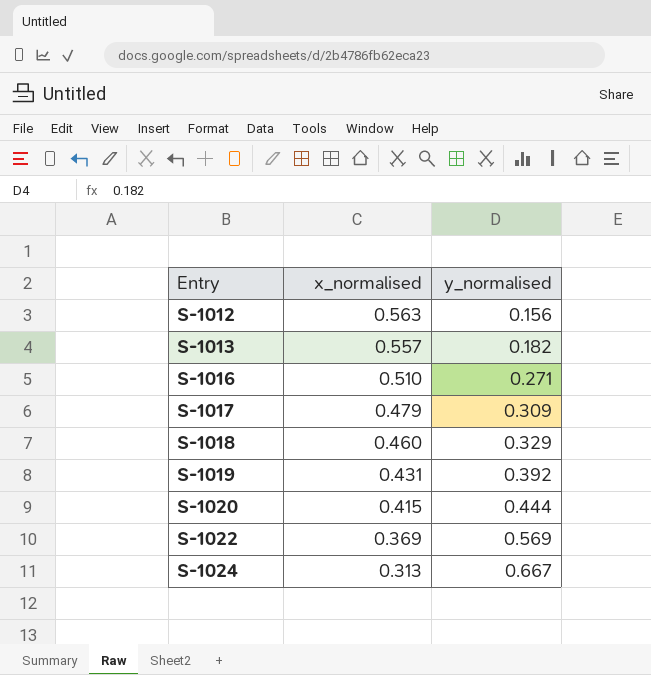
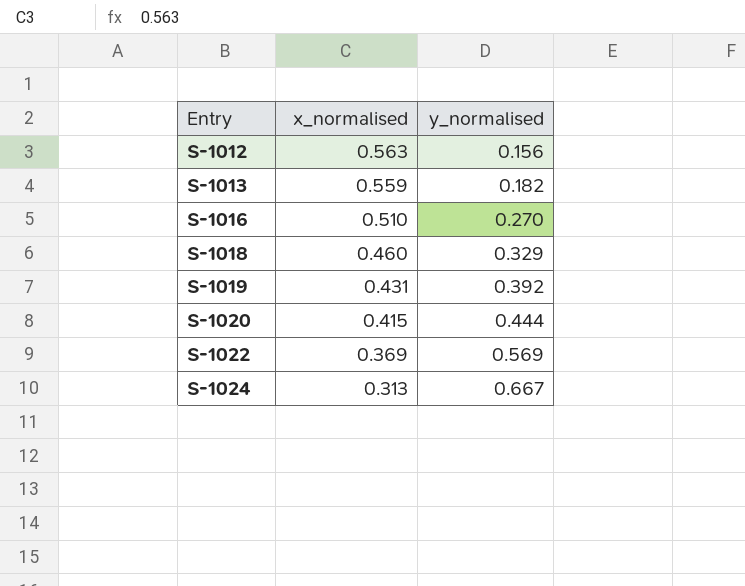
row S-1017: 0.479 | 0.309 -> none
S-1013 | x_normalised: 0.557 -> 0.559
S-1016 | y_normalised: 0.271 -> 0.270

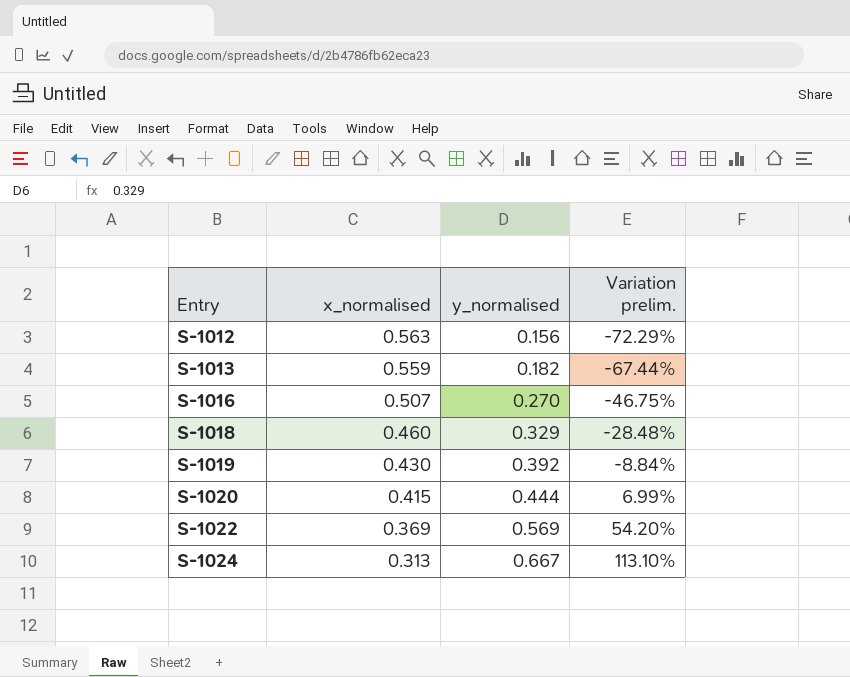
column Variation prelim. | formula: none -> ([y_normalised] - [x_normalised]) / [x_normalised]
S-1016 | x_normalised: 0.510 -> 0.507
S-1019 | x_normalised: 0.431 -> 0.430

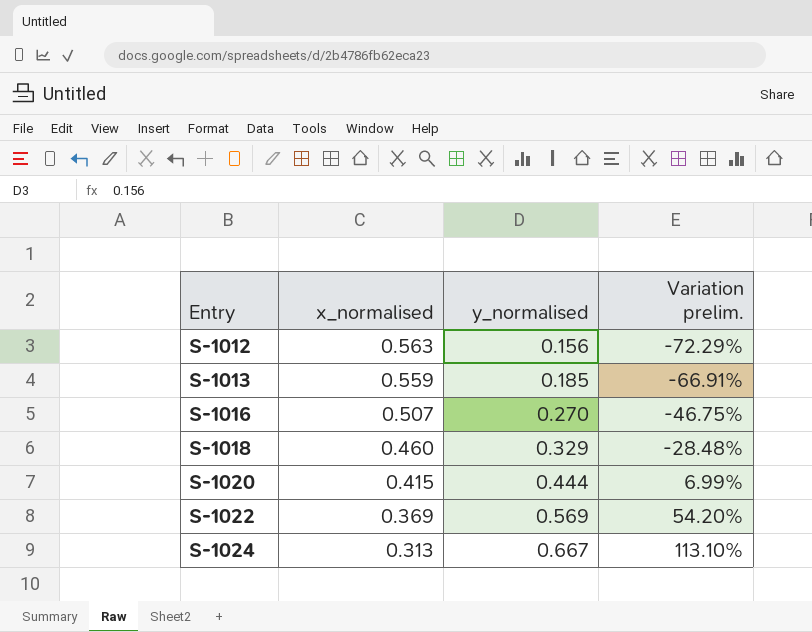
row S-1019: 0.430 | 0.392 | -8.84% -> none
S-1013 | y_normalised: 0.182 -> 0.185
S-1013 | Variation prelim.: -67.44% -> -66.91%

